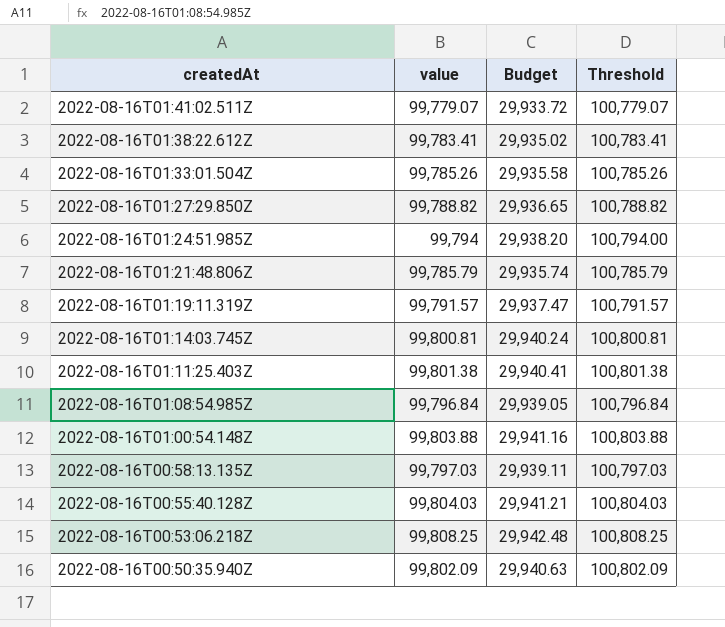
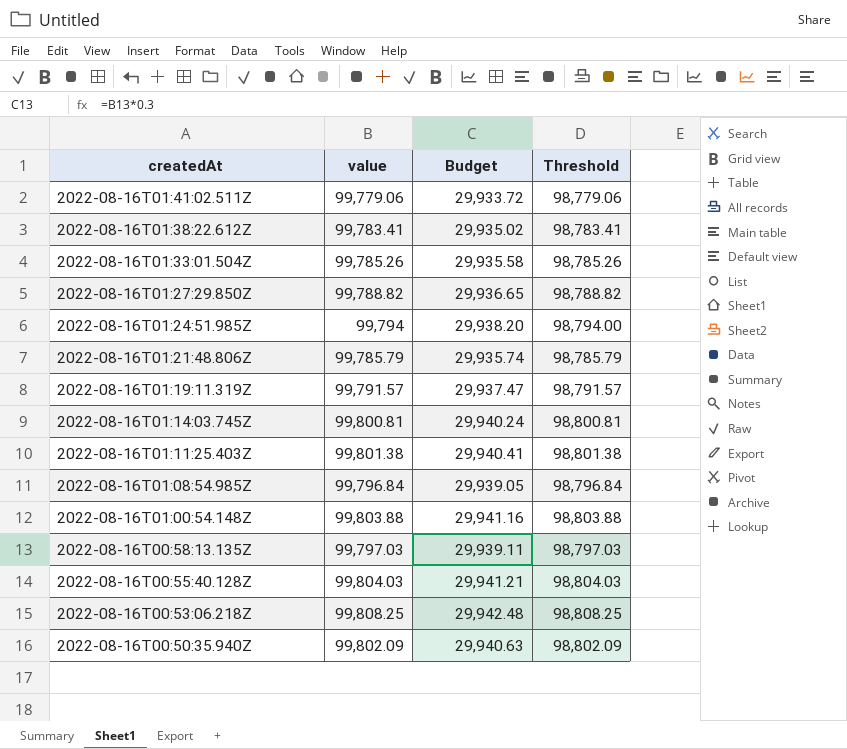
column Threshold | formula: [value] + 1000 -> [value] - 1000
2022-08-16T01:41:02.511Z | value: 99,779.07 -> 99,779.06

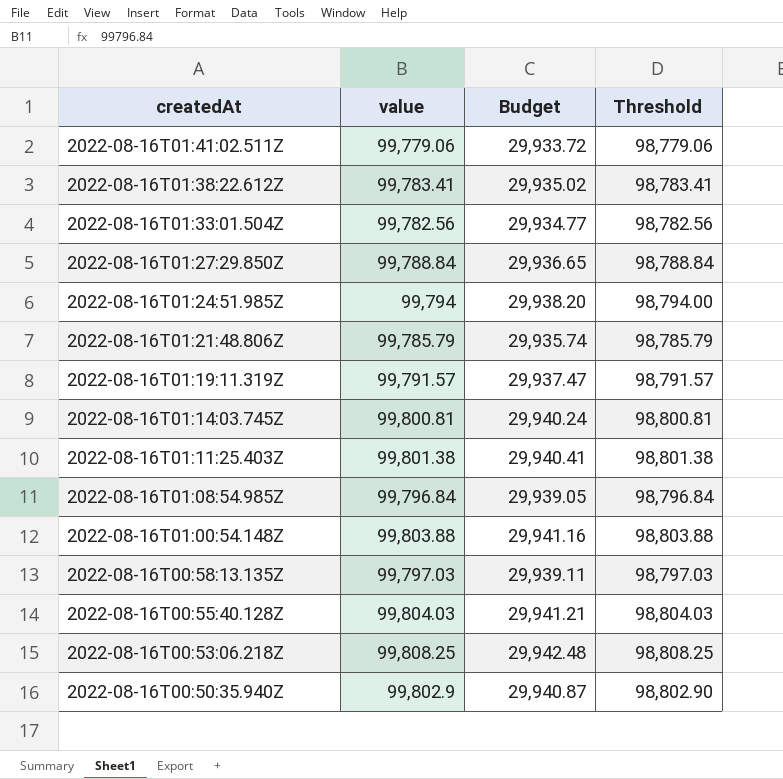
2022-08-16T01:33:01.504Z | value: 99,785.26 -> 99,782.56
2022-08-16T01:33:01.504Z | Budget: 29,935.58 -> 29,934.77
2022-08-16T01:33:01.504Z | Threshold: 98,785.26 -> 98,782.56
2022-08-16T01:27:29.850Z | value: 99,788.82 -> 99,788.84
2022-08-16T01:27:29.850Z | Threshold: 98,788.82 -> 98,788.84
2022-08-16T00:50:35.940Z | value: 99,802.09 -> 99,802.9
2022-08-16T00:50:35.940Z | Budget: 29,940.63 -> 29,940.87
2022-08-16T00:50:35.940Z | Threshold: 98,802.09 -> 98,802.90

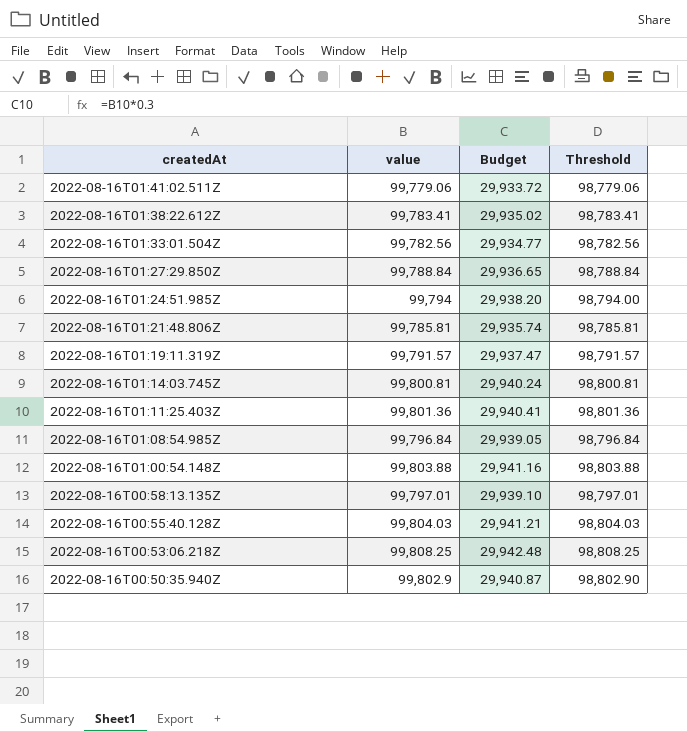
2022-08-16T01:21:48.806Z | value: 99,785.79 -> 99,785.81
2022-08-16T01:21:48.806Z | Threshold: 98,785.79 -> 98,785.81
2022-08-16T01:11:25.403Z | value: 99,801.38 -> 99,801.36
2022-08-16T01:11:25.403Z | Threshold: 98,801.38 -> 98,801.36
2022-08-16T00:58:13.135Z | value: 99,797.03 -> 99,797.01
2022-08-16T00:58:13.135Z | Budget: 29,939.11 -> 29,939.10
2022-08-16T00:58:13.135Z | Threshold: 98,797.03 -> 98,797.01

